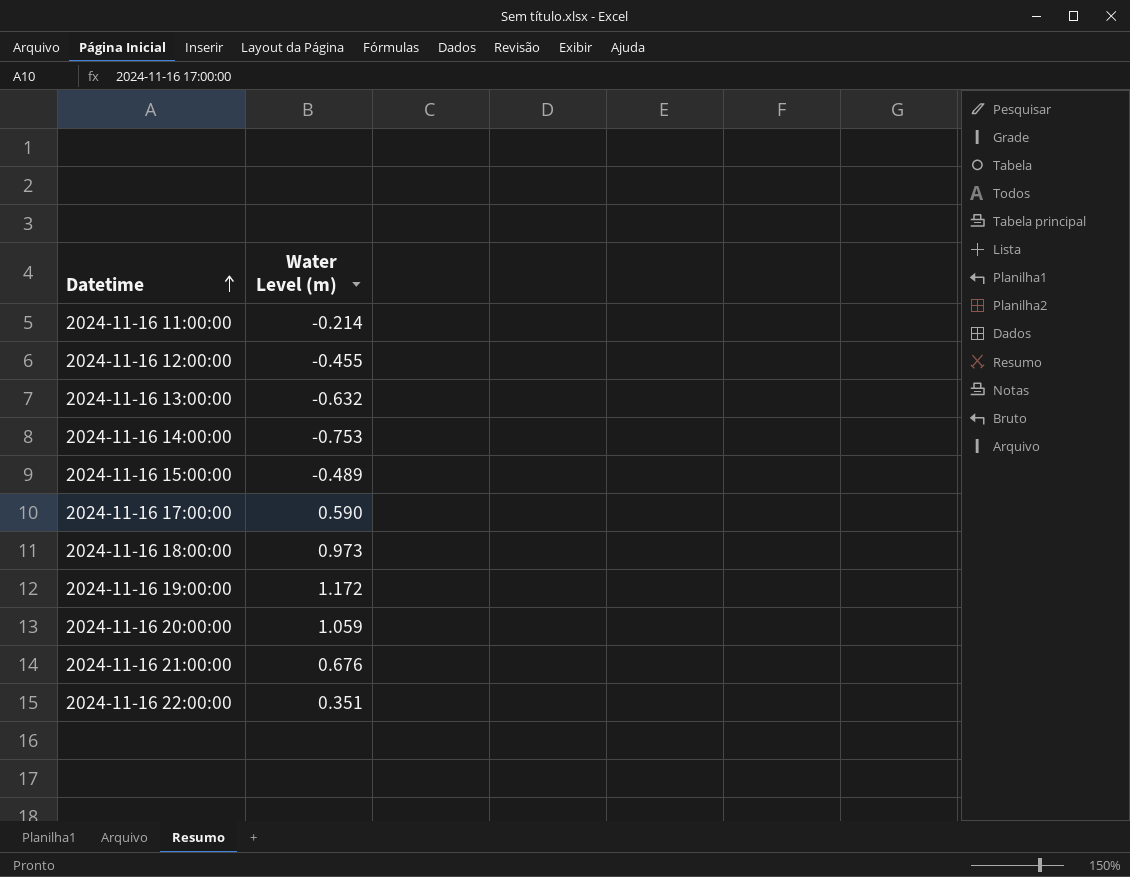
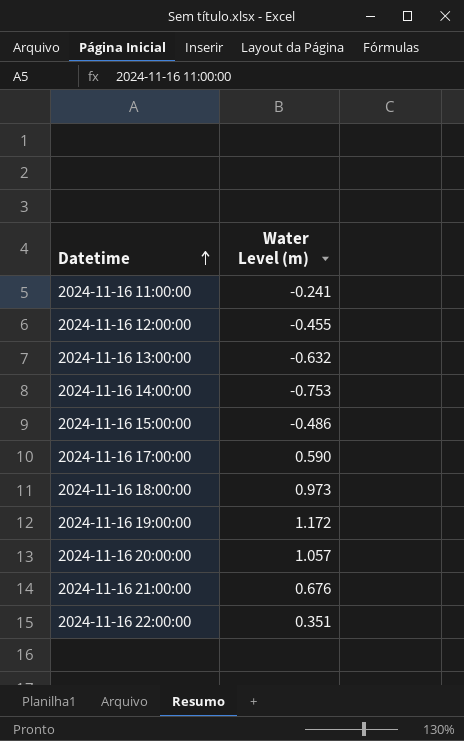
2024-11-16 11:00:00 | Water Level (m): -0.214 -> -0.241
2024-11-16 15:00:00 | Water Level (m): -0.489 -> -0.486
2024-11-16 20:00:00 | Water Level (m): 1.059 -> 1.057

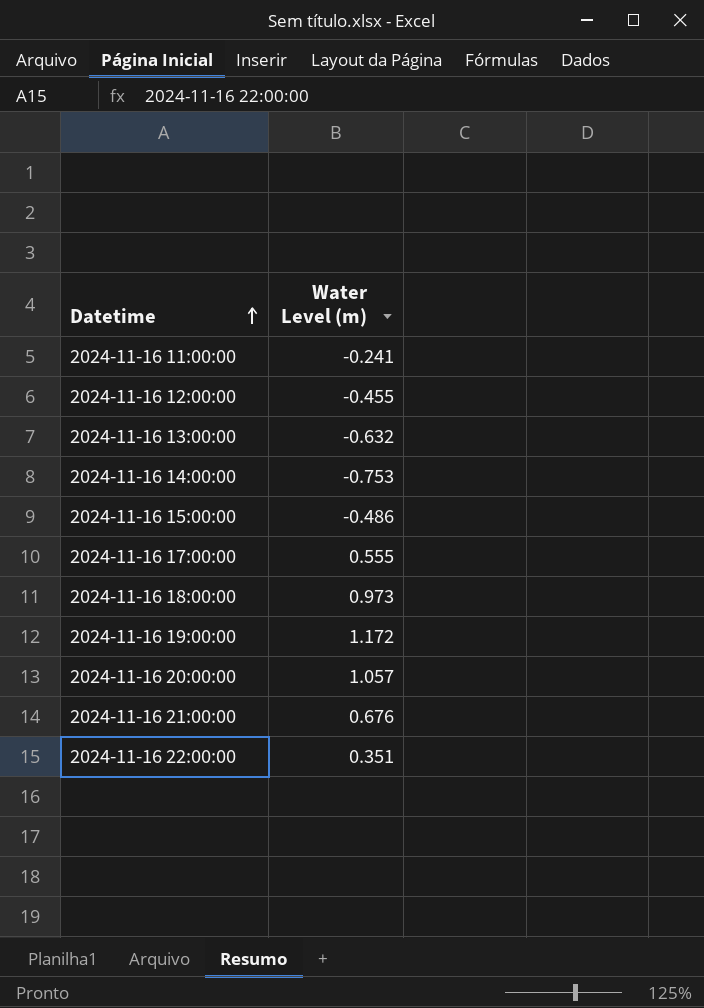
2024-11-16 17:00:00 | Water Level (m): 0.590 -> 0.555

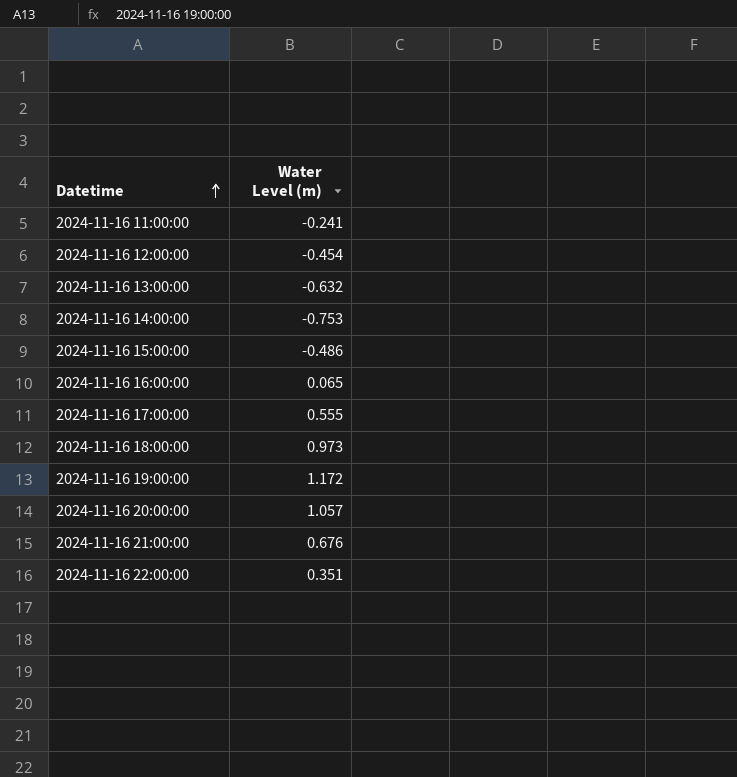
2024-11-16 12:00:00 | Water Level (m): -0.455 -> -0.454
row 2024-11-16 16:00:00: none -> 0.065

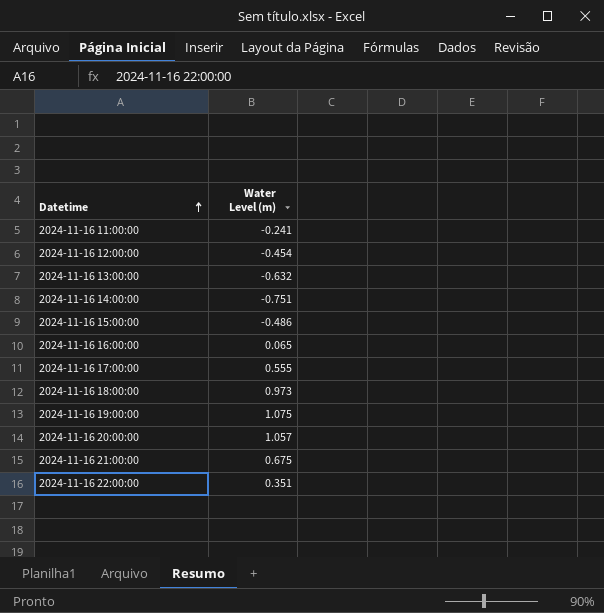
2024-11-16 14:00:00 | Water Level (m): -0.753 -> -0.751
2024-11-16 19:00:00 | Water Level (m): 1.172 -> 1.075
2024-11-16 21:00:00 | Water Level (m): 0.676 -> 0.675

